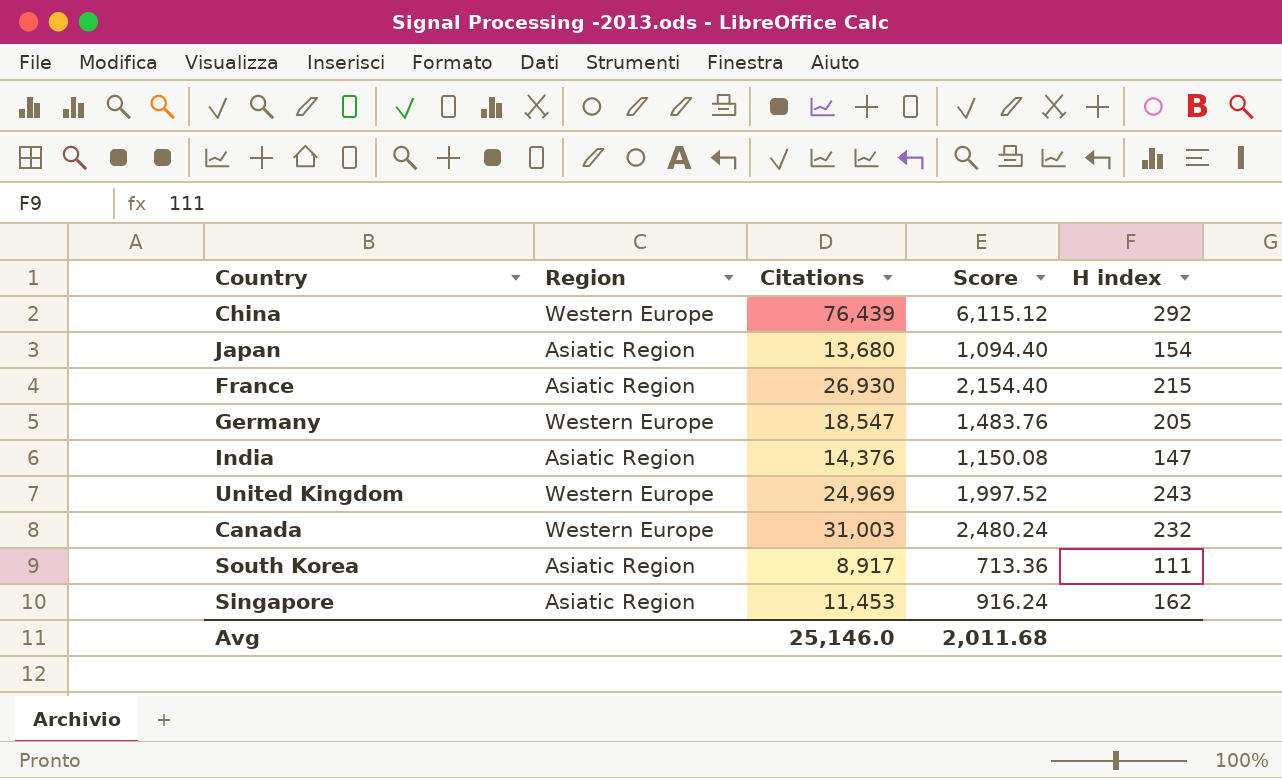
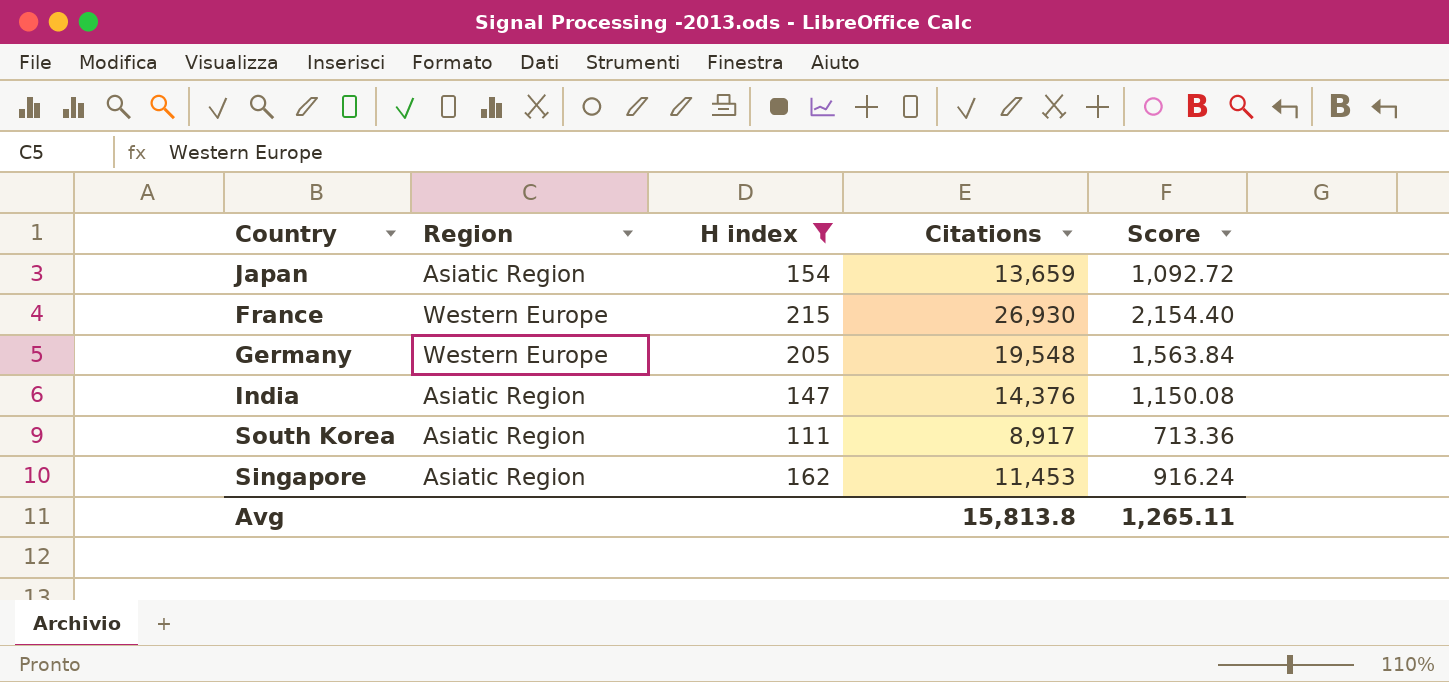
filter: none -> H index <= 215
column H index | position: 5 -> 3
Japan | Citations: 13,680 -> 13,659
Japan | Score: 1,094.40 -> 1,092.72
France | Region: Asiatic Region -> Western Europe
Germany | Citations: 18,547 -> 19,548
Germany | Score: 1,483.76 -> 1,563.84
Avg | Citations: 25,146.0 -> 15,813.8
Avg | Score: 2,011.68 -> 1,265.11

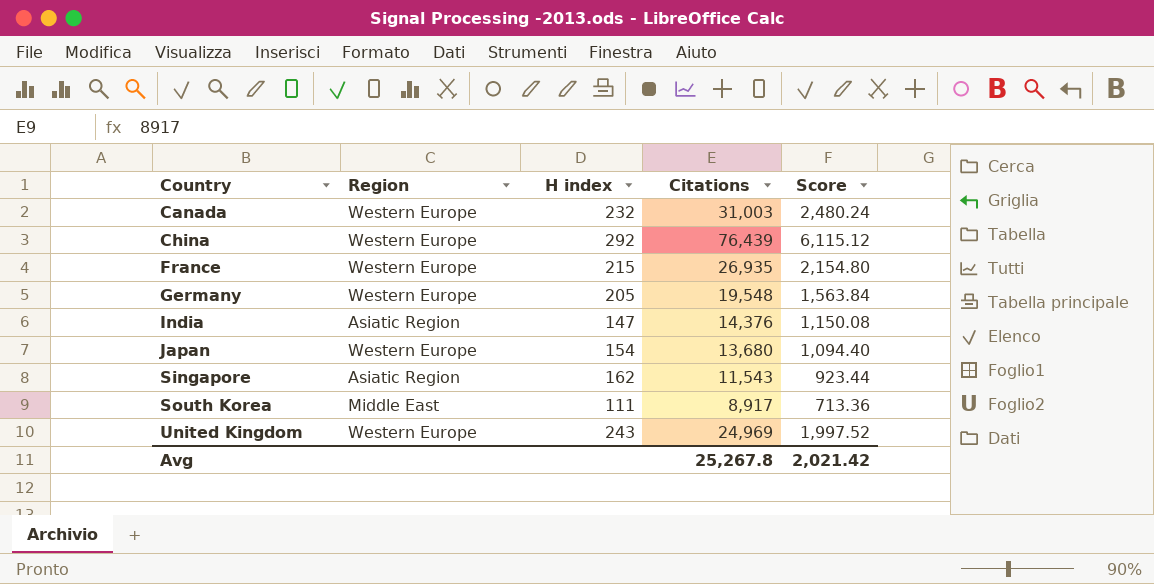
filter: H index <= 215 -> none
row order: none -> Country ascending
France | Citations: 26,930 -> 26,935
France | Score: 2,154.40 -> 2,154.80
Japan | Region: Asiatic Region -> Western Europe
Japan | Citations: 13,659 -> 13,680
Japan | Score: 1,092.72 -> 1,094.40
Singapore | Citations: 11,453 -> 11,543
Singapore | Score: 916.24 -> 923.44
South Korea | Region: Asiatic Region -> Middle East
Avg | Citations: 15,813.8 -> 25,267.8
Avg | Score: 1,265.11 -> 2,021.42

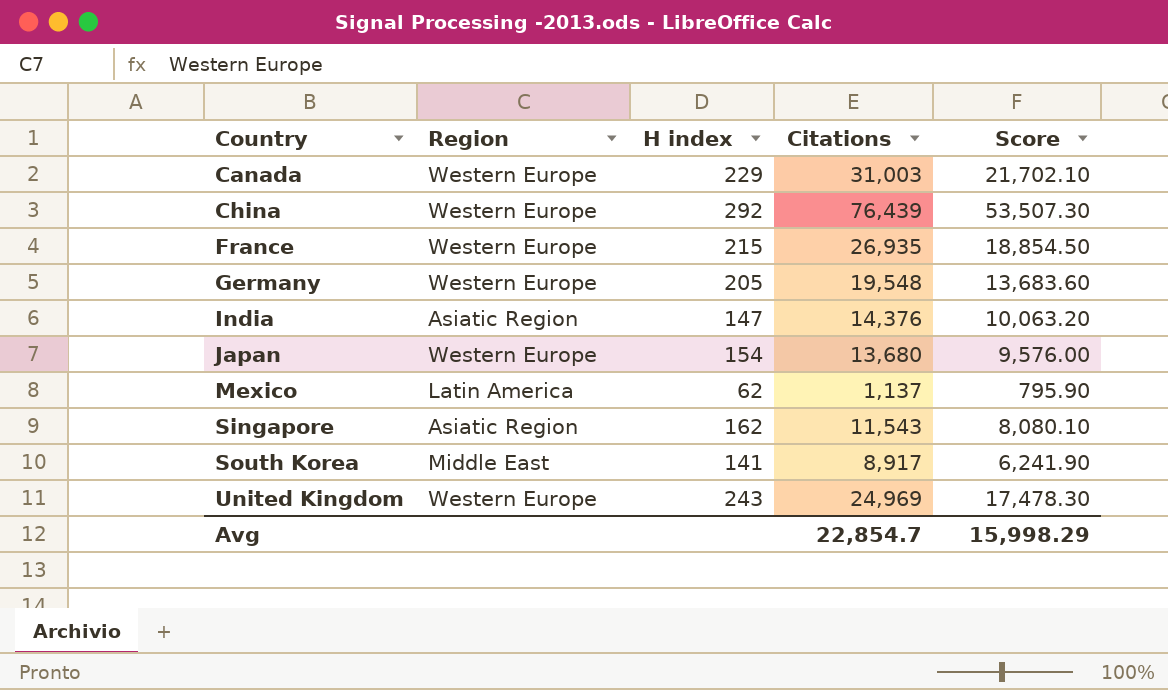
column Score | formula: [Citations] * 0.08 -> [Citations] * 0.7
Canada | H index: 232 -> 229
row Mexico: none -> Latin America | 62 | 1,137 | 795.90
South Korea | H index: 111 -> 141
Avg | Citations: 25,267.8 -> 22,854.7
Avg | Score: 2,021.42 -> 15,998.29

